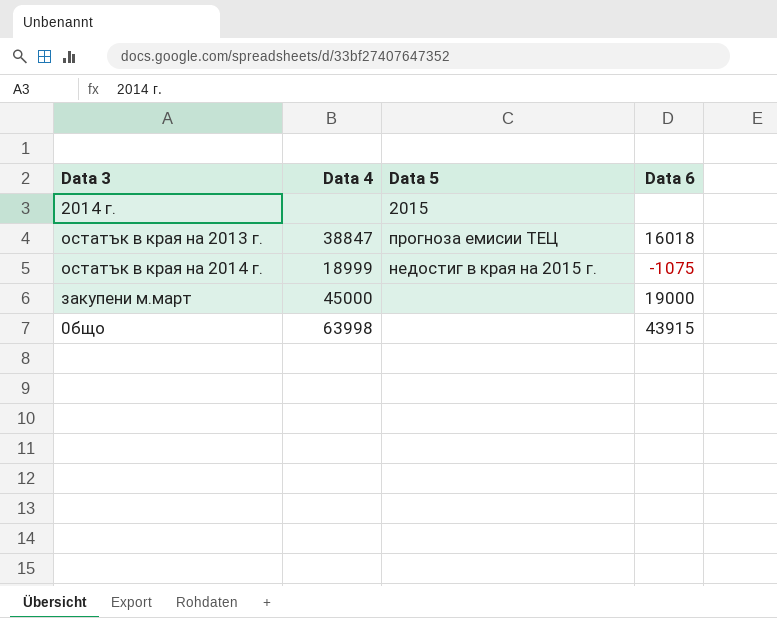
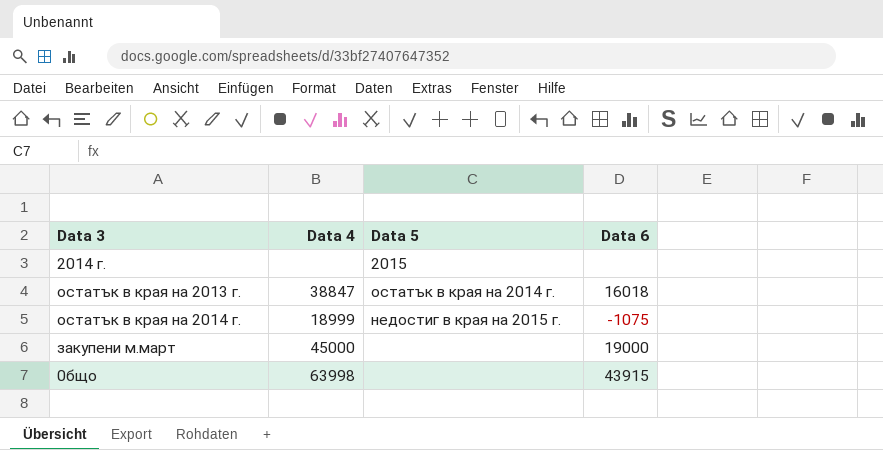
остатък в края на 2013 г. | Data 5: прогноза емисии ТЕЦ -> остатък в края на 2014 г.

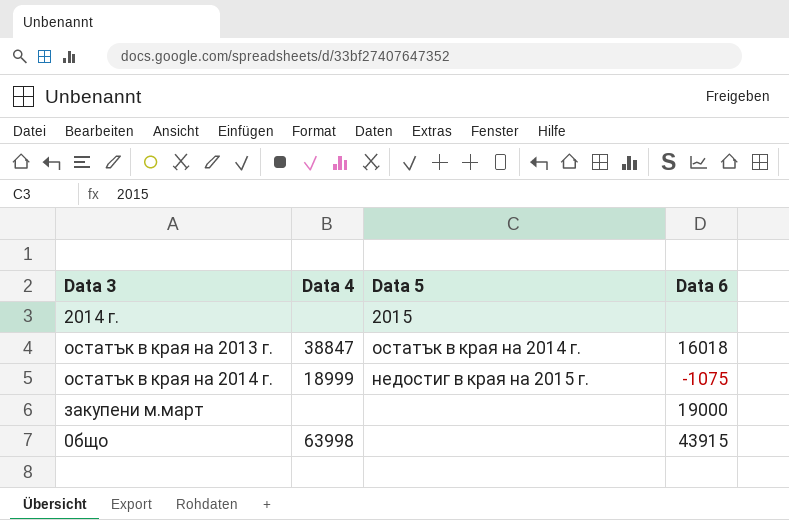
закупени м.март | Data 4: 45000 -> none

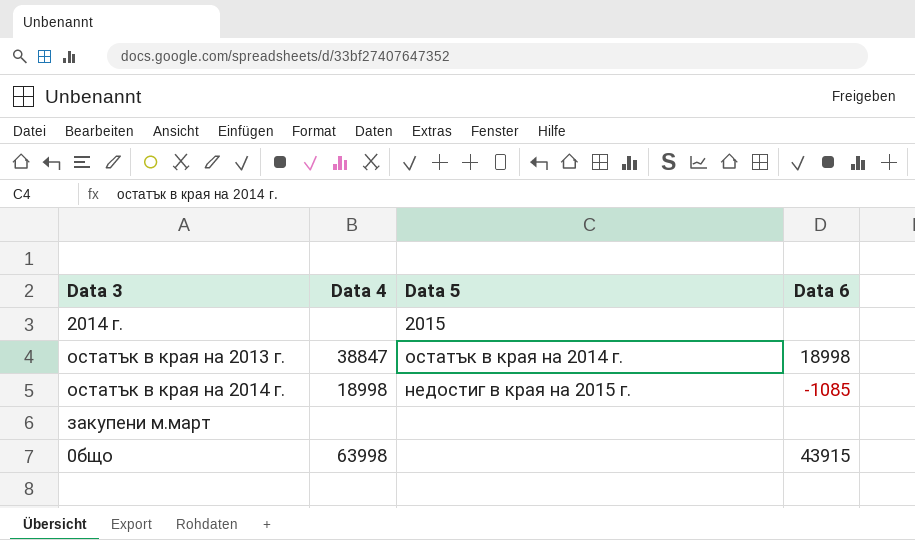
остатък в края на 2013 г. | Data 6: 16018 -> 18998
остатък в края на 2014 г. | Data 4: 18999 -> 18998
остатък в края на 2014 г. | Data 6: -1075 -> -1085
закупени м.март | Data 6: 19000 -> none

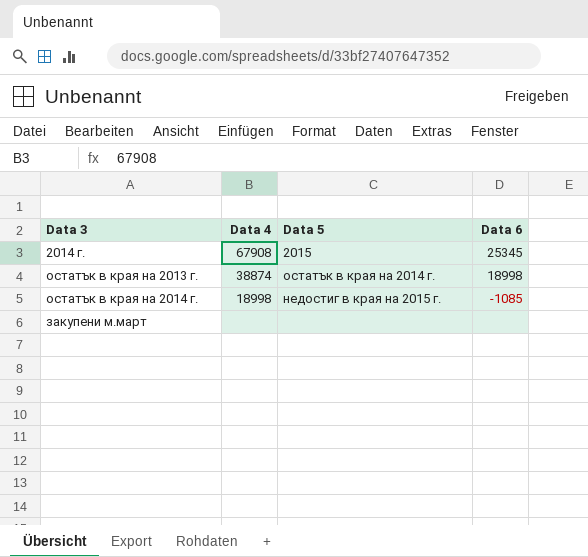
row 0бщо: 63998 | none | 43915 -> none
2014 г. | Data 4: none -> 67908
2014 г. | Data 6: none -> 25345
остатък в края на 2013 г. | Data 4: 38847 -> 38874

